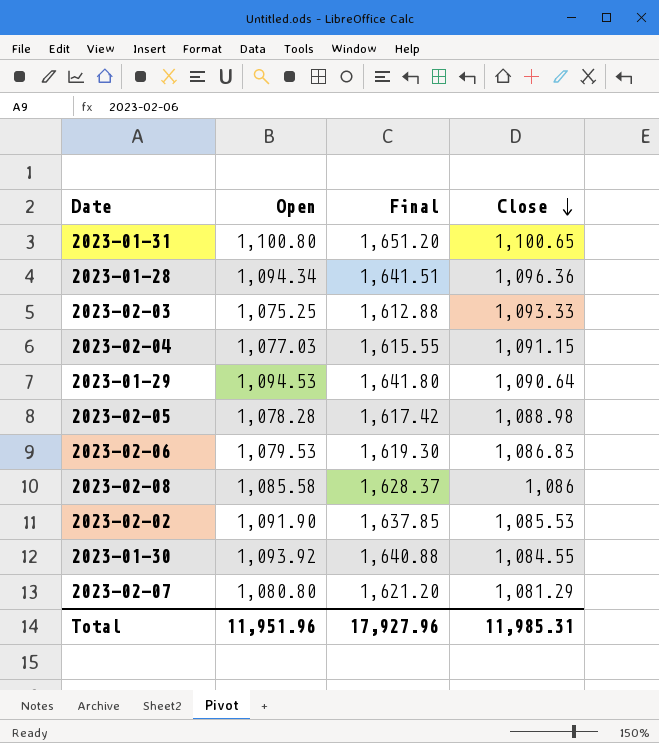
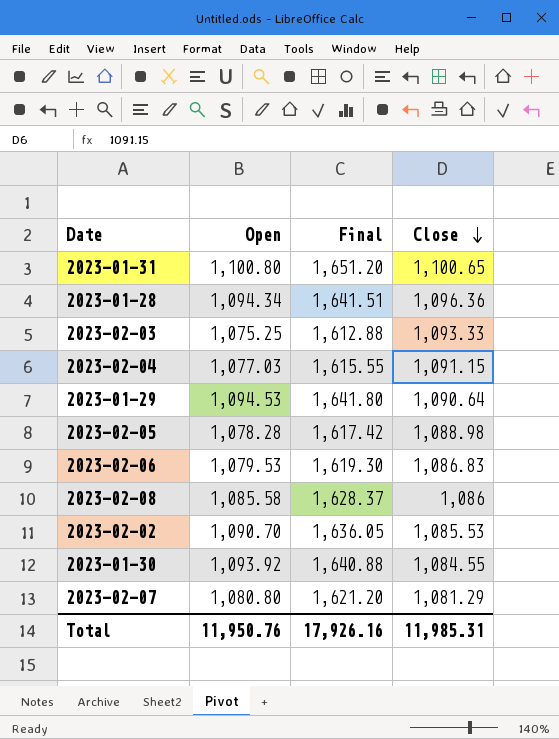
2023-02-02 | Open: 1,091.90 -> 1,090.70
2023-02-02 | Final: 1,637.85 -> 1,636.05
Total | Open: 11,951.96 -> 11,950.76
Total | Final: 17,927.96 -> 17,926.16

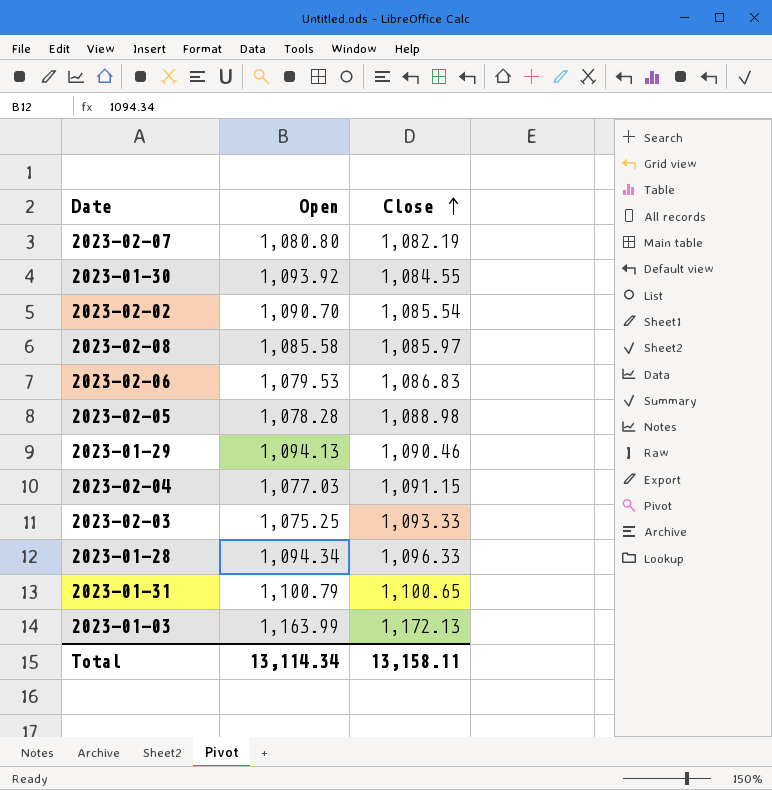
row order: Close descending -> Close ascending
column Final | formula: [Open] * 1.5 -> none
2023-02-07 | Close: 1,081.29 -> 1,082.19
2023-02-02 | Close: 1,085.53 -> 1,085.54
2023-02-08 | Close: 1,086 -> 1,085.97
2023-01-29 | Open: 1,094.53 -> 1,094.13
2023-01-29 | Close: 1,090.64 -> 1,090.46
2023-01-28 | Close: 1,096.36 -> 1,096.33
2023-01-31 | Open: 1,100.80 -> 1,100.79
row 2023-01-03: none -> 1,163.99 | 1,172.13
Total | Open: 11,950.76 -> 13,114.34
Total | Close: 11,985.31 -> 13,158.11

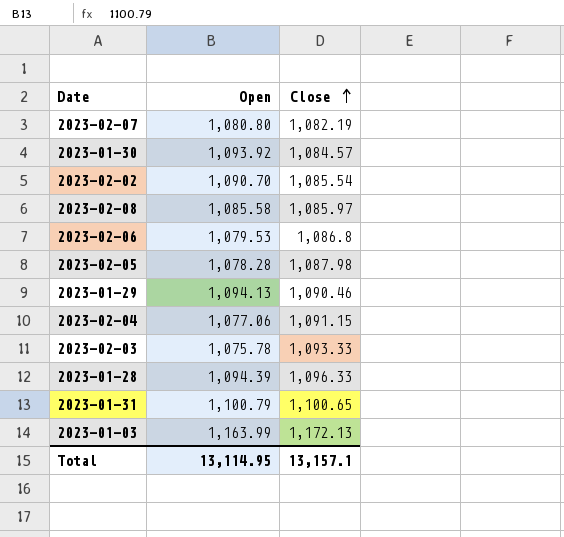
2023-01-30 | Close: 1,084.55 -> 1,084.57
2023-02-06 | Close: 1,086.83 -> 1,086.8
2023-02-05 | Close: 1,088.98 -> 1,087.98
2023-02-04 | Open: 1,077.03 -> 1,077.06
2023-02-03 | Open: 1,075.25 -> 1,075.78
2023-01-28 | Open: 1,094.34 -> 1,094.39
Total | Open: 13,114.34 -> 13,114.95
Total | Close: 13,158.11 -> 13,157.1

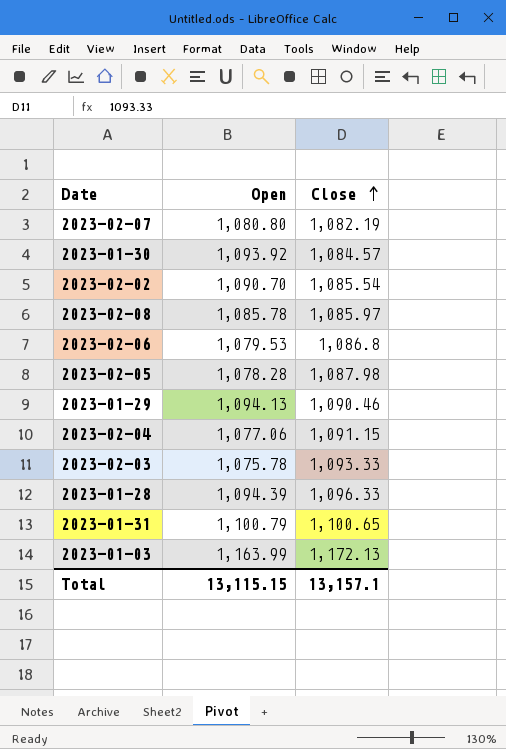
2023-02-08 | Open: 1,085.58 -> 1,085.78
Total | Open: 13,114.95 -> 13,115.15

